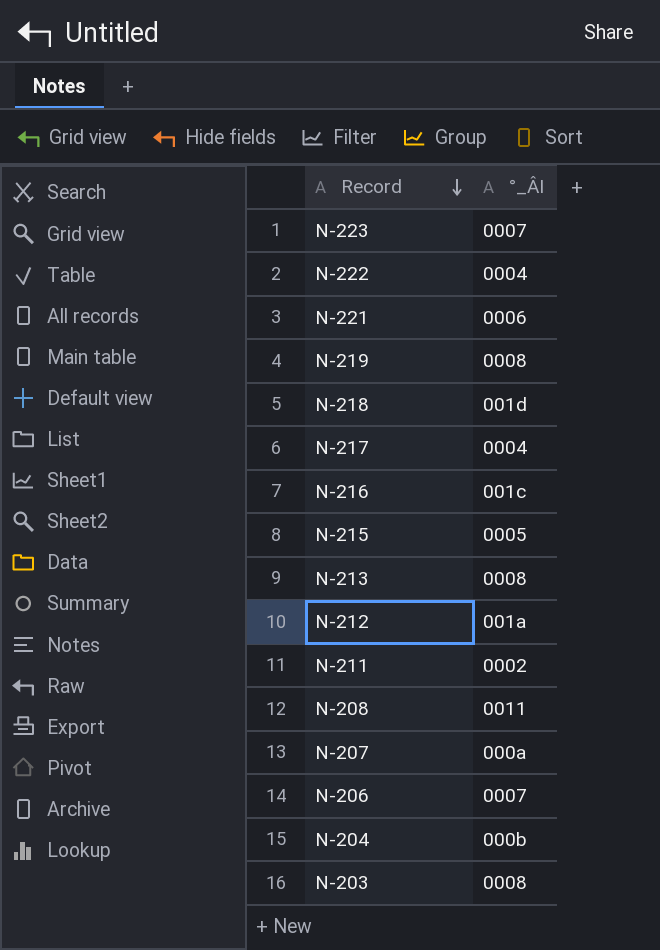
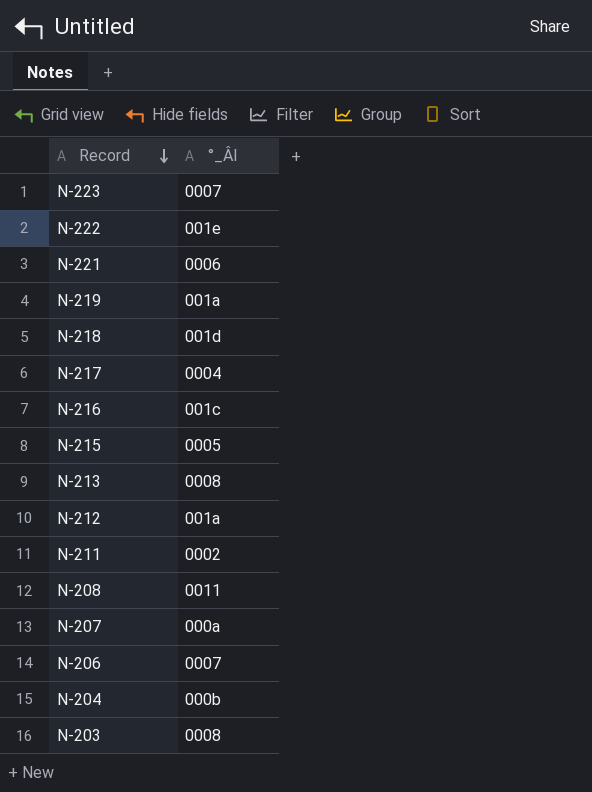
N-222 | °_ÂI: 0004 -> 001e
N-219 | °_ÂI: 0008 -> 001a

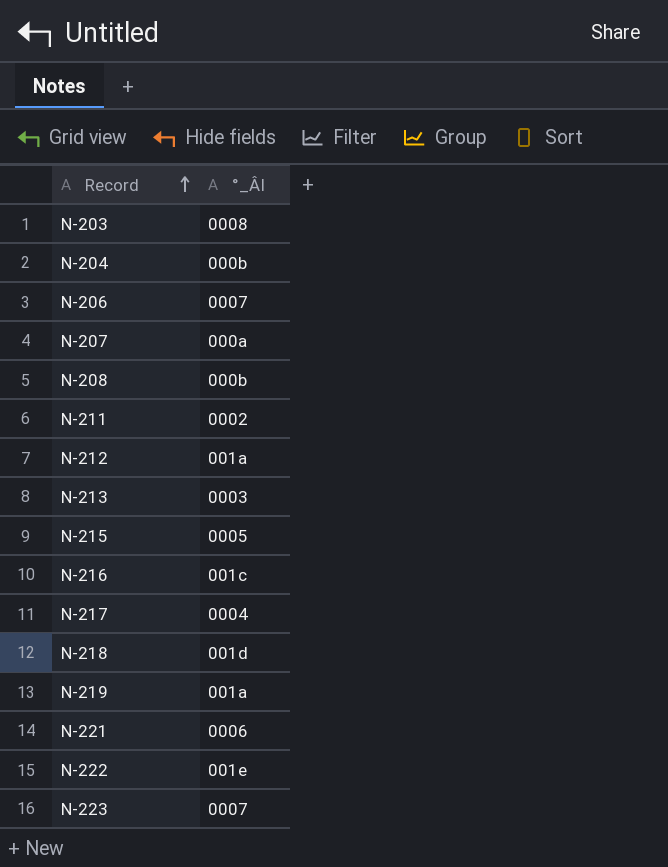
row order: Record descending -> Record ascending
N-208 | °_ÂI: 0011 -> 000b
N-213 | °_ÂI: 0008 -> 0003

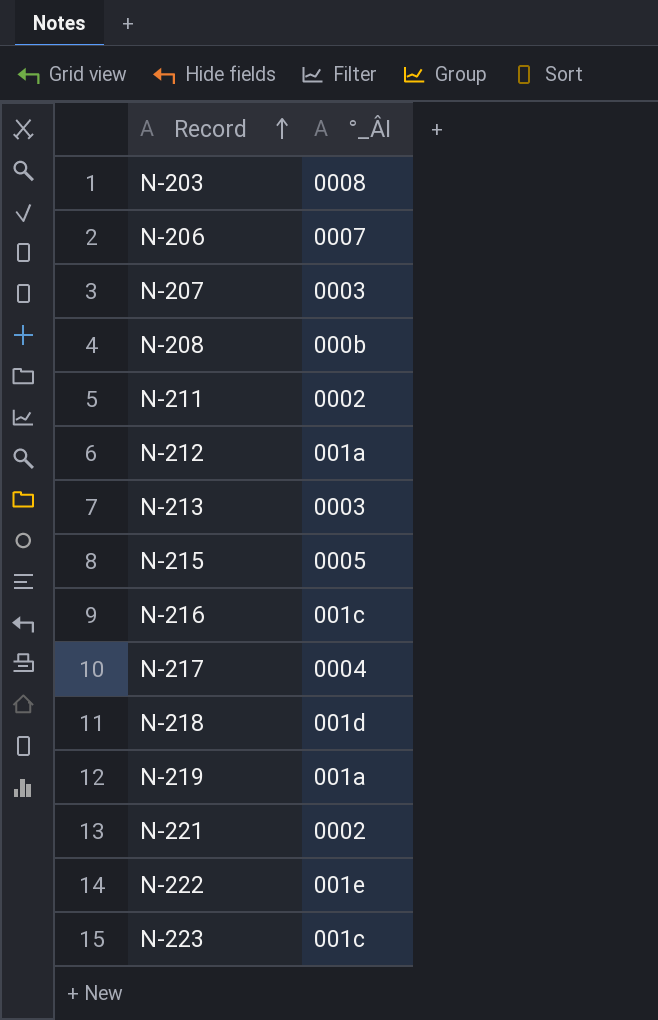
row N-204: 000b -> none
N-207 | °_ÂI: 000a -> 0003
N-221 | °_ÂI: 0006 -> 0002
N-223 | °_ÂI: 0007 -> 001c

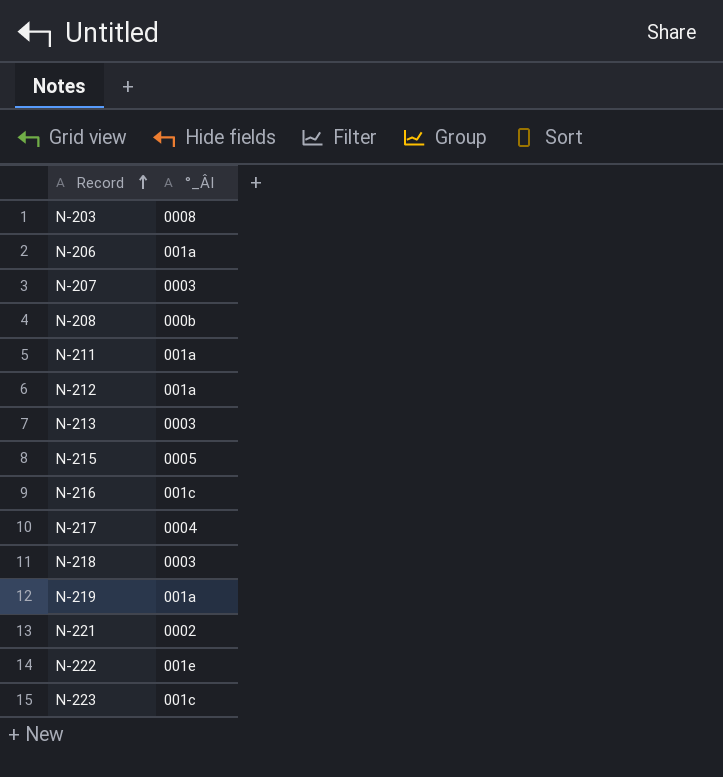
N-206 | °_ÂI: 0007 -> 001a
N-211 | °_ÂI: 0002 -> 001a
N-218 | °_ÂI: 001d -> 0003

